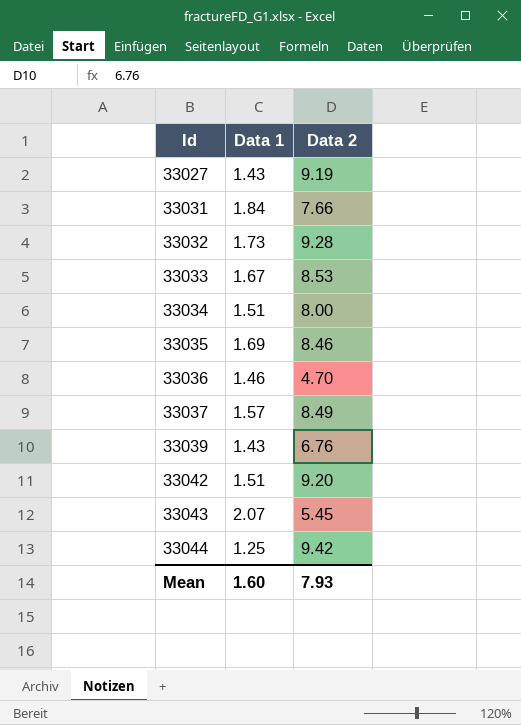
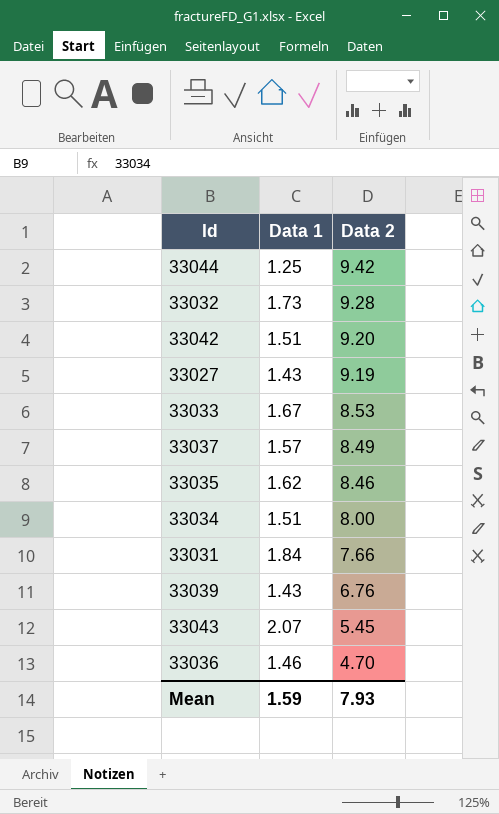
row order: Id ascending -> Data 2 descending
33035 | Data 1: 1.69 -> 1.62
Mean | Data 1: 1.60 -> 1.59

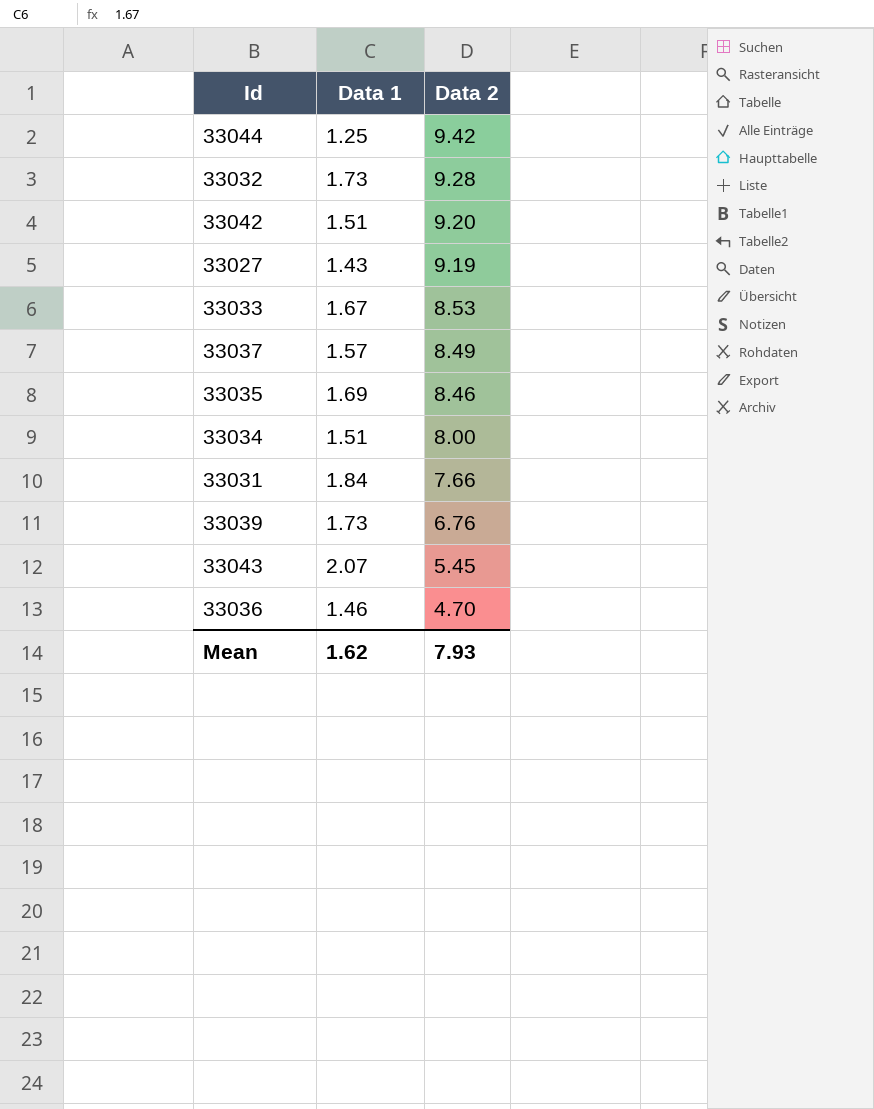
33035 | Data 1: 1.62 -> 1.69
33039 | Data 1: 1.43 -> 1.73
Mean | Data 1: 1.59 -> 1.62

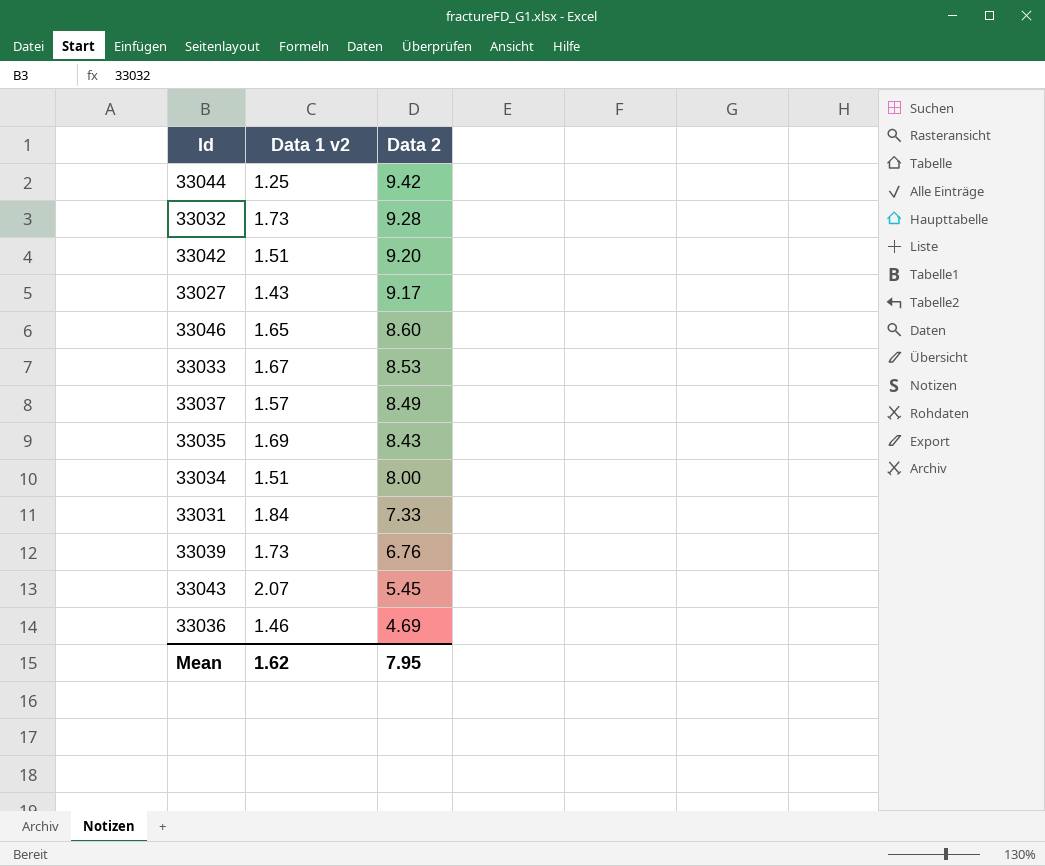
column name: Data 1 -> Data 1 v2
33027 | Data 2: 9.19 -> 9.17
row 33046: none -> 1.65 | 8.60
33035 | Data 2: 8.46 -> 8.43
33031 | Data 2: 7.66 -> 7.33
33036 | Data 2: 4.70 -> 4.69
Mean | Data 2: 7.93 -> 7.95

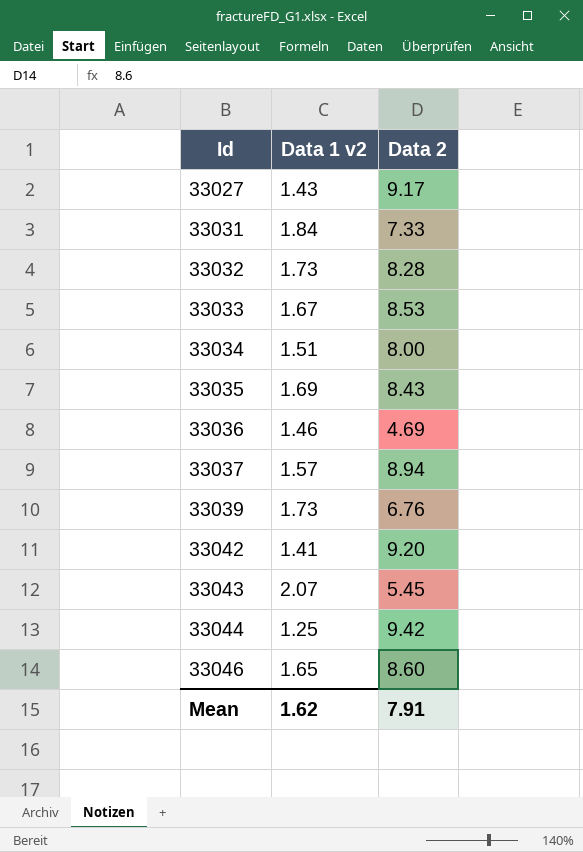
row order: Data 2 descending -> Id ascending
33032 | Data 2: 9.28 -> 8.28
33037 | Data 2: 8.49 -> 8.94
33042 | Data 1 v2: 1.51 -> 1.41
Mean | Data 2: 7.95 -> 7.91

